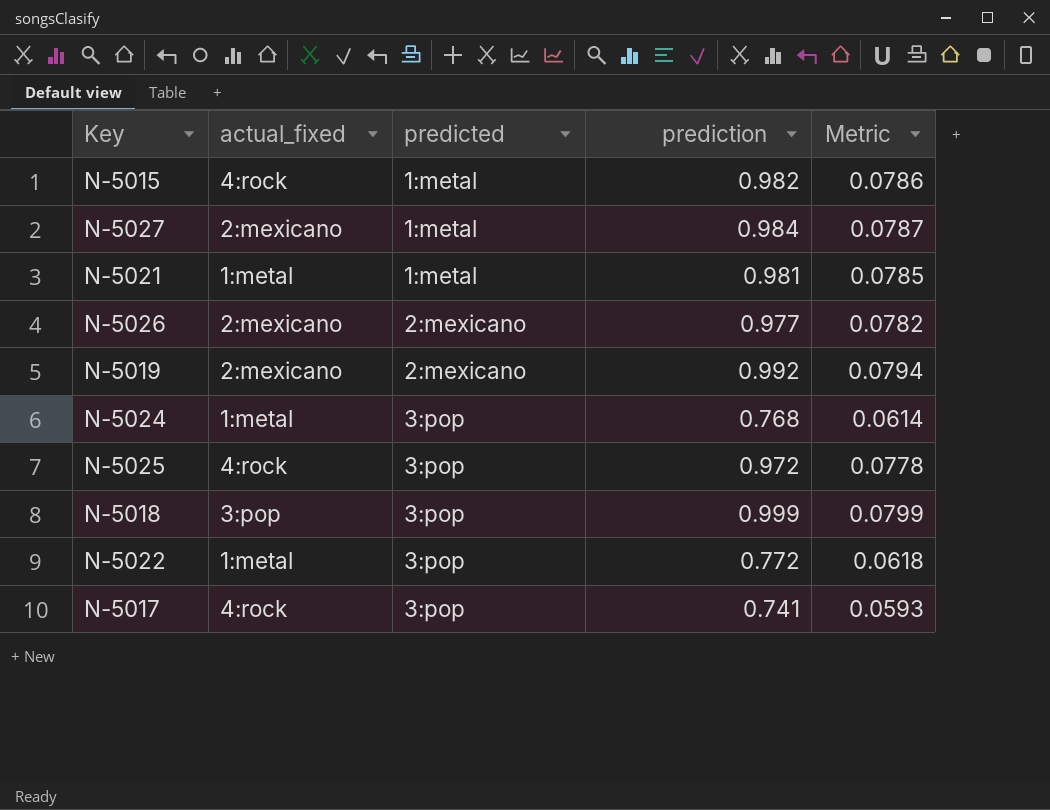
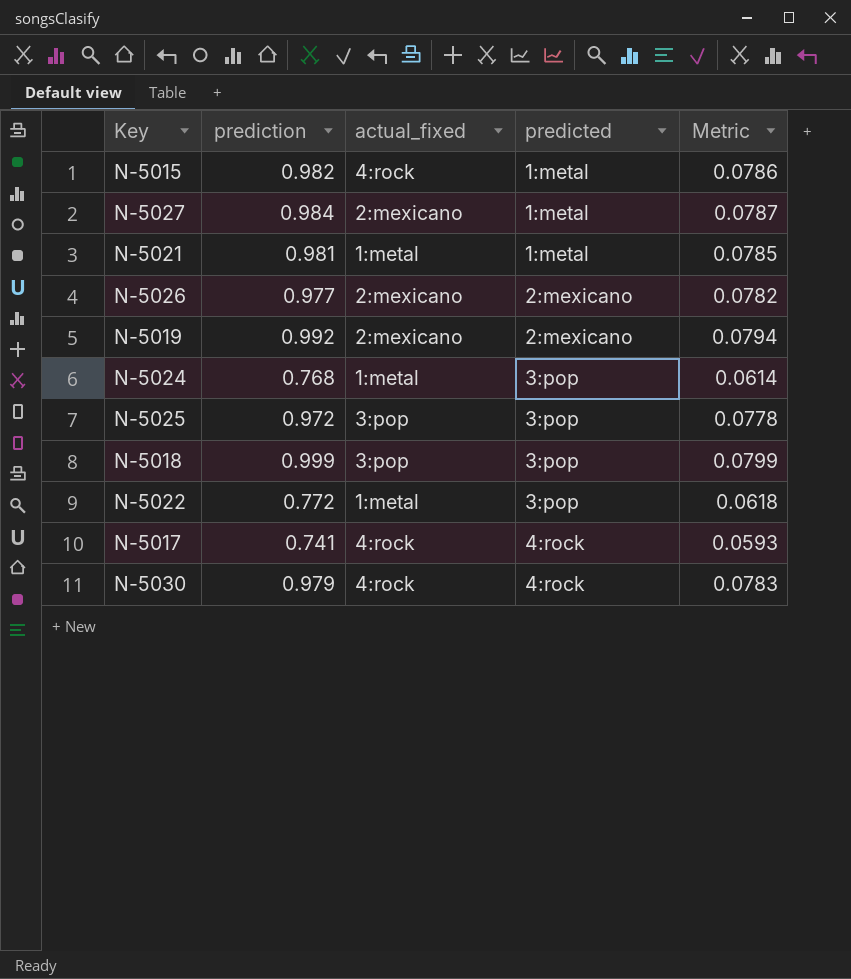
column prediction | position: 4 -> 2
N-5025 | actual_fixed: 4:rock -> 3:pop
N-5017 | predicted: 3:pop -> 4:rock
row N-5030: none -> 0.979 | 4:rock | 4:rock | 0.0783

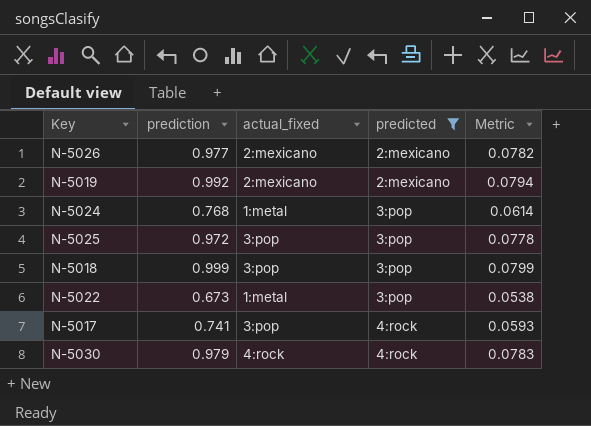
filter: none -> predicted != 1:metal
N-5022 | prediction: 0.772 -> 0.673
N-5022 | Metric: 0.0618 -> 0.0538
N-5017 | actual_fixed: 4:rock -> 3:pop

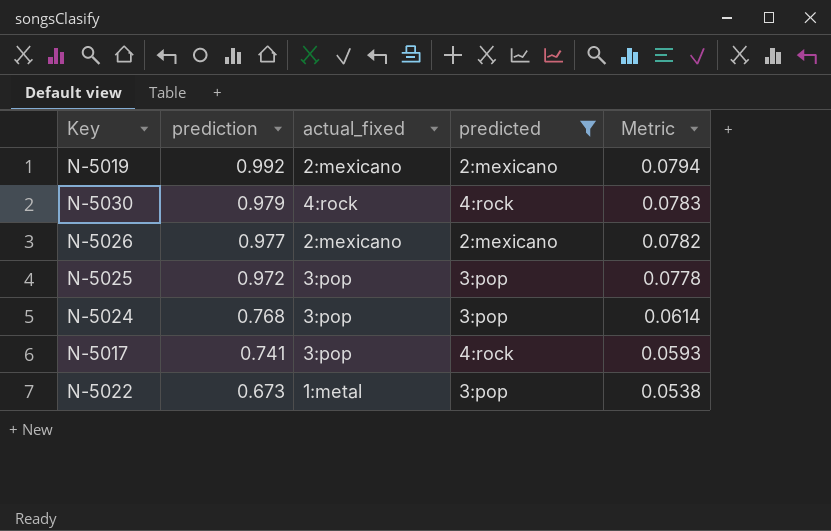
row order: predicted ascending -> prediction descending
row N-5018: 0.999 | 3:pop | 3:pop | 0.0799 -> none
N-5024 | actual_fixed: 1:metal -> 3:pop

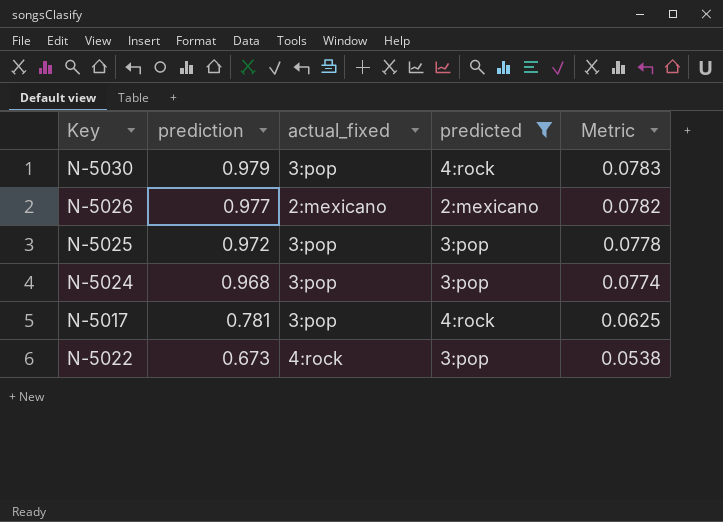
row N-5019: 0.992 | 2:mexicano | 2:mexicano | 0.0794 -> none
N-5030 | actual_fixed: 4:rock -> 3:pop
N-5024 | prediction: 0.768 -> 0.968
N-5024 | Metric: 0.0614 -> 0.0774
N-5017 | prediction: 0.741 -> 0.781
N-5017 | Metric: 0.0593 -> 0.0625
N-5022 | actual_fixed: 1:metal -> 4:rock

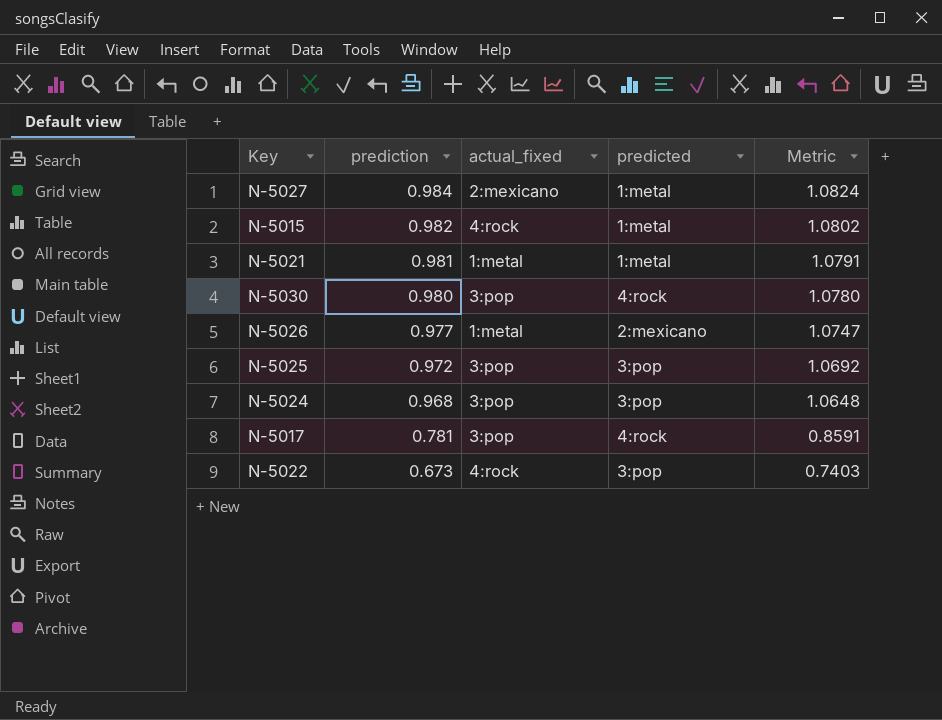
filter: predicted != 1:metal -> none
column Metric | formula: [prediction] * 0.08 -> [prediction] * 1.1
N-5030 | prediction: 0.979 -> 0.980
N-5026 | actual_fixed: 2:mexicano -> 1:metal

